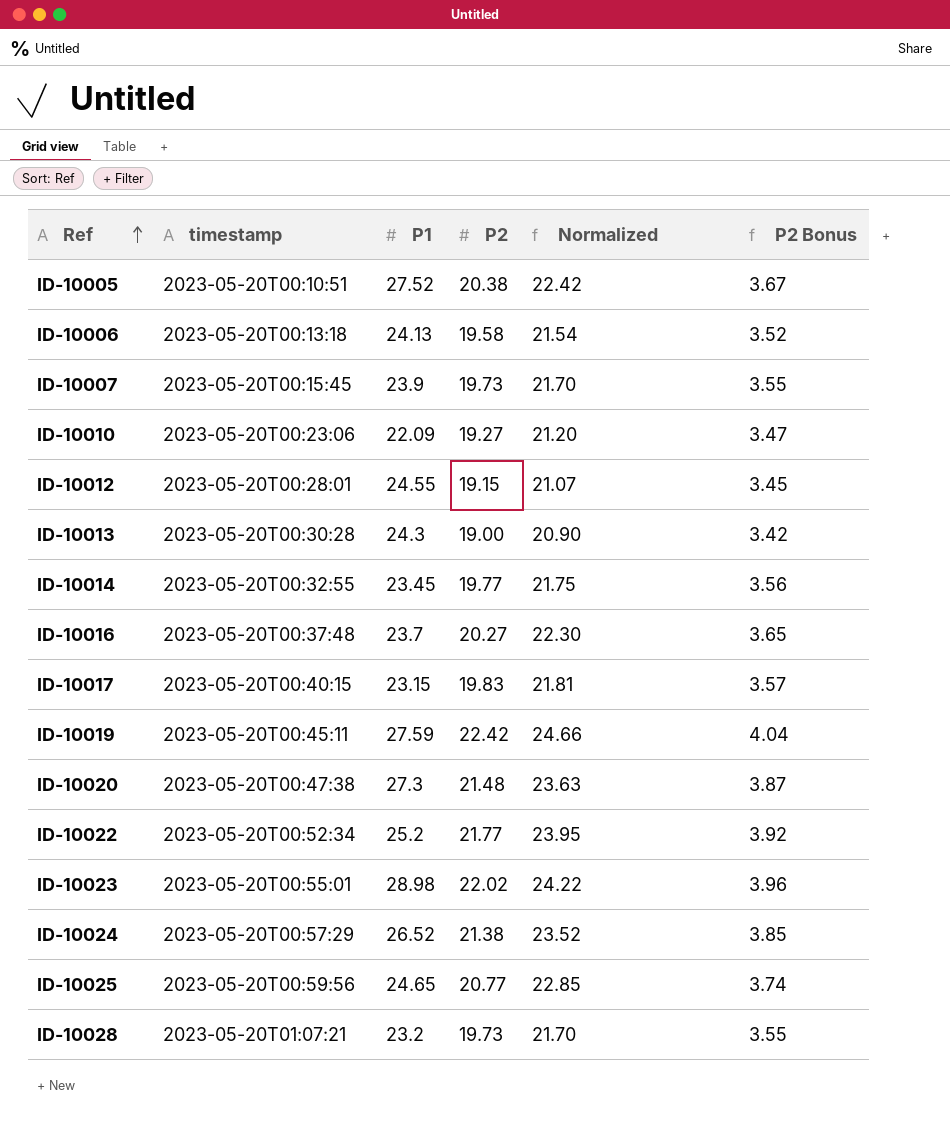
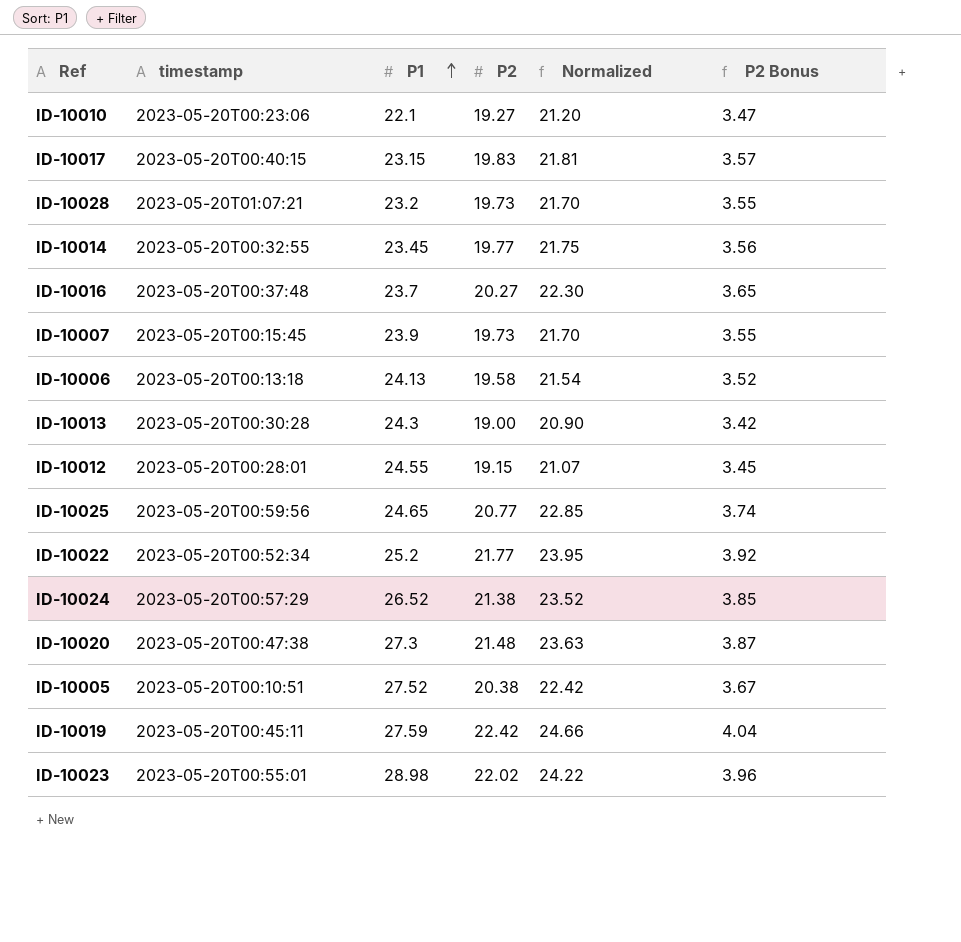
row order: Ref ascending -> P1 ascending
ID-10010 | P1: 22.09 -> 22.1

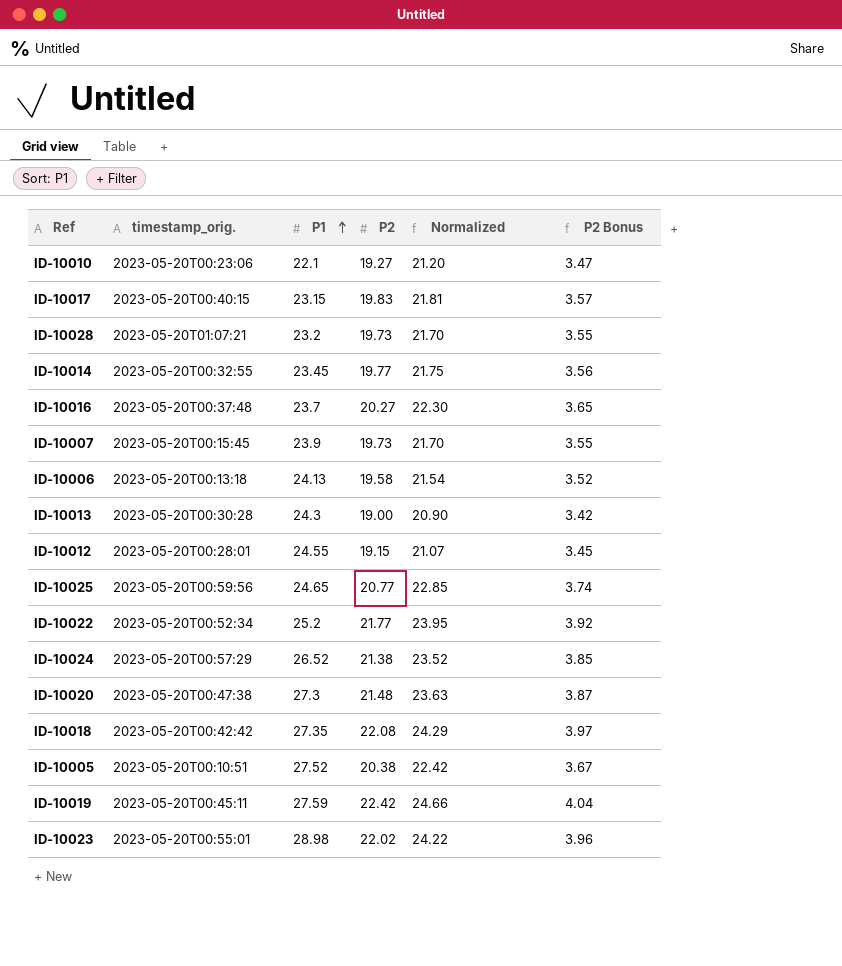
column name: timestamp -> timestamp_orig.
row ID-10018: none -> 2023-05-20T00:42:42 | 27.35 | 22.08 | 24.29 | 3.97

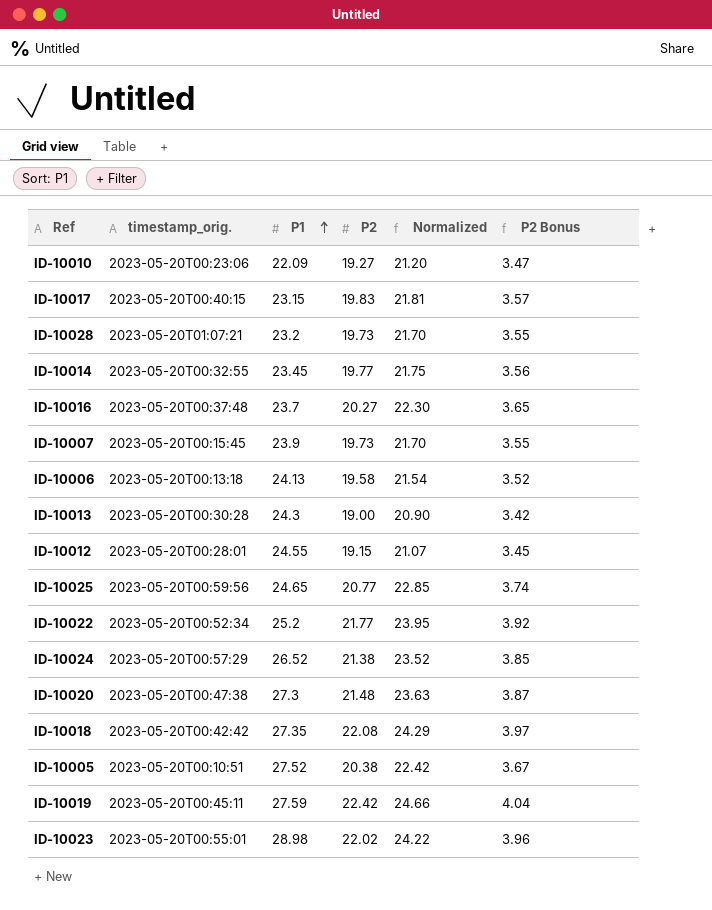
ID-10010 | P1: 22.1 -> 22.09

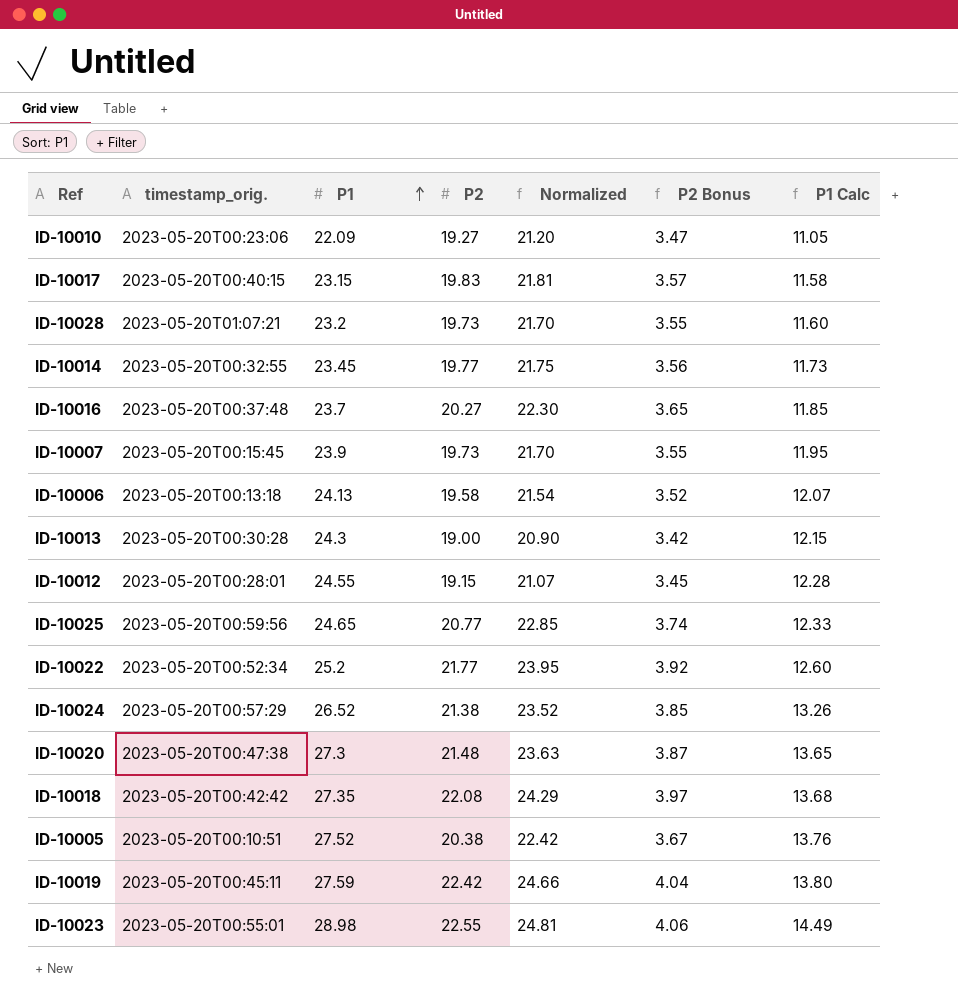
column P1 Calc | formula: none -> [P1] * 0.5
ID-10023 | P2: 22.02 -> 22.55
ID-10023 | Normalized: 24.22 -> 24.81
ID-10023 | P2 Bonus: 3.96 -> 4.06

